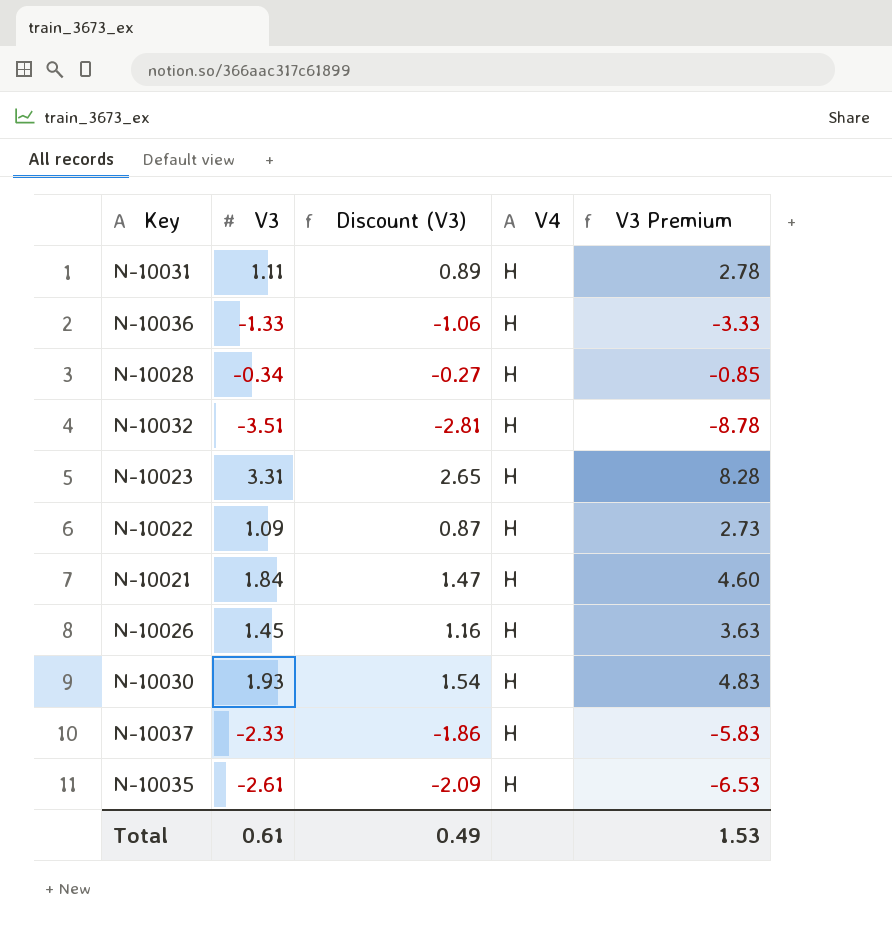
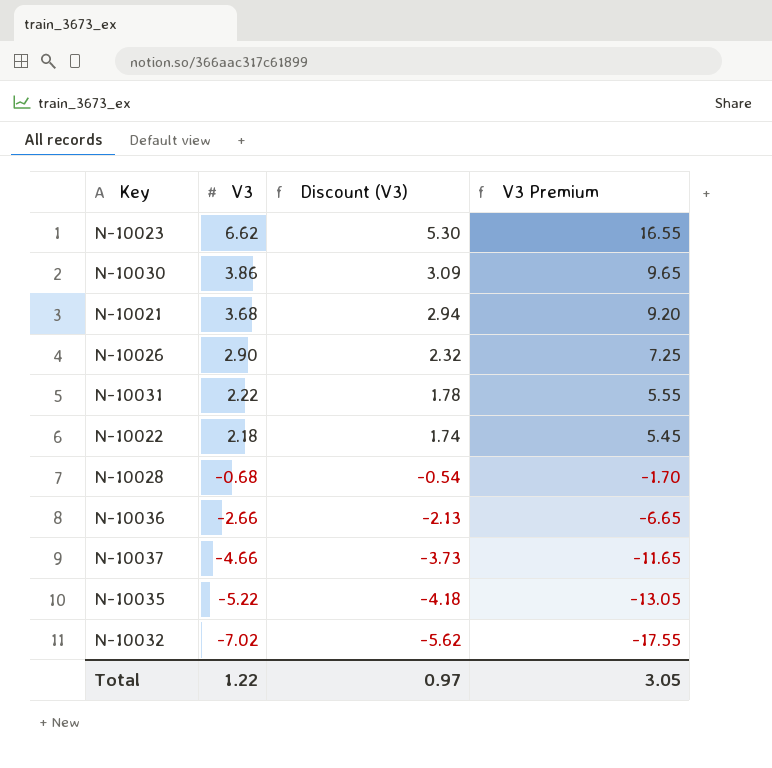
row order: none -> V3 descending
column V4 | position: 4 -> none
N-10023 | V3: 3.31 -> 6.62
N-10023 | Discount (V3): 2.65 -> 5.30
N-10023 | V3 Premium: 8.28 -> 16.55
N-10030 | V3: 1.93 -> 3.86
N-10030 | Discount (V3): 1.54 -> 3.09
N-10030 | V3 Premium: 4.83 -> 9.65
N-10021 | V3: 1.84 -> 3.68
N-10021 | Discount (V3): 1.47 -> 2.94
N-10021 | V3 Premium: 4.60 -> 9.20
N-10026 | V3: 1.45 -> 2.90
N-10026 | Discount (V3): 1.16 -> 2.32
N-10026 | V3 Premium: 3.63 -> 7.25
N-10031 | V3: 1.11 -> 2.22
N-10031 | Discount (V3): 0.89 -> 1.78
N-10031 | V3 Premium: 2.78 -> 5.55
N-10022 | V3: 1.09 -> 2.18
N-10022 | Discount (V3): 0.87 -> 1.74
N-10022 | V3 Premium: 2.73 -> 5.45
N-10028 | V3: -0.34 -> -0.68
N-10028 | Discount (V3): -0.27 -> -0.54
N-10028 | V3 Premium: -0.85 -> -1.70
N-10036 | V3: -1.33 -> -2.66
N-10036 | Discount (V3): -1.06 -> -2.13
N-10036 | V3 Premium: -3.33 -> -6.65
N-10037 | V3: -2.33 -> -4.66
N-10037 | Discount (V3): -1.86 -> -3.73
N-10037 | V3 Premium: -5.83 -> -11.65
N-10035 | V3: -2.61 -> -5.22
N-10035 | Discount (V3): -2.09 -> -4.18
N-10035 | V3 Premium: -6.53 -> -13.05
N-10032 | V3: -3.51 -> -7.02
N-10032 | Discount (V3): -2.81 -> -5.62
N-10032 | V3 Premium: -8.78 -> -17.55
Total | V3: 0.61 -> 1.22
Total | Discount (V3): 0.49 -> 0.97
Total | V3 Premium: 1.53 -> 3.05

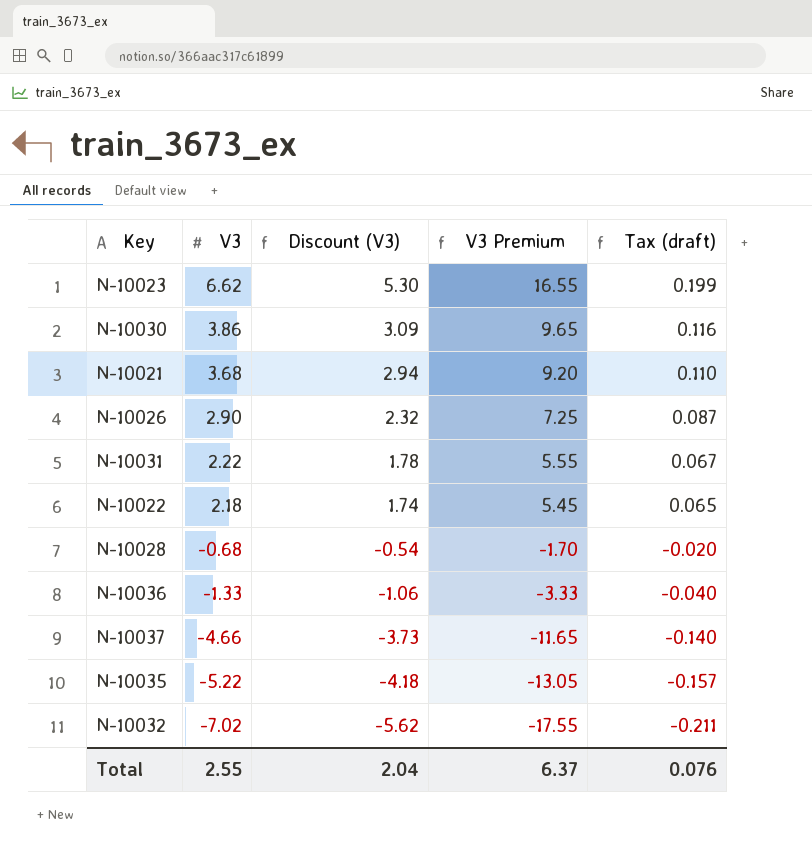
column Tax (draft) | formula: none -> [V3] * 0.03
N-10036 | V3: -2.66 -> -1.33
N-10036 | Discount (V3): -2.13 -> -1.06
N-10036 | V3 Premium: -6.65 -> -3.33
Total | V3: 1.22 -> 2.55
Total | Discount (V3): 0.97 -> 2.04
Total | V3 Premium: 3.05 -> 6.37

